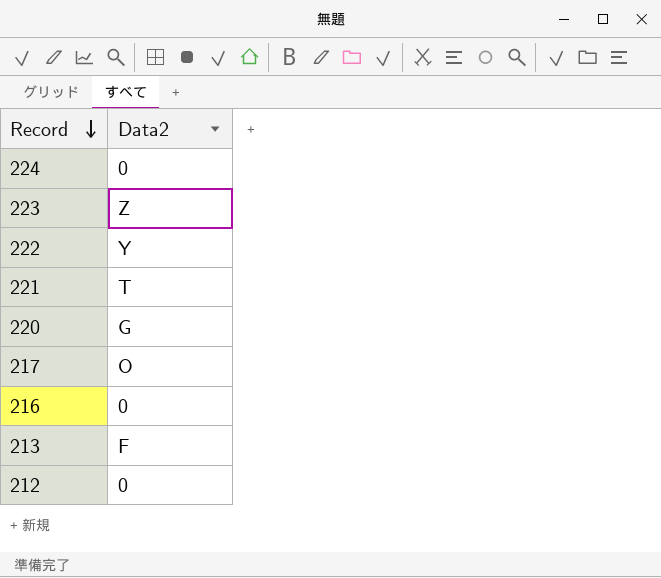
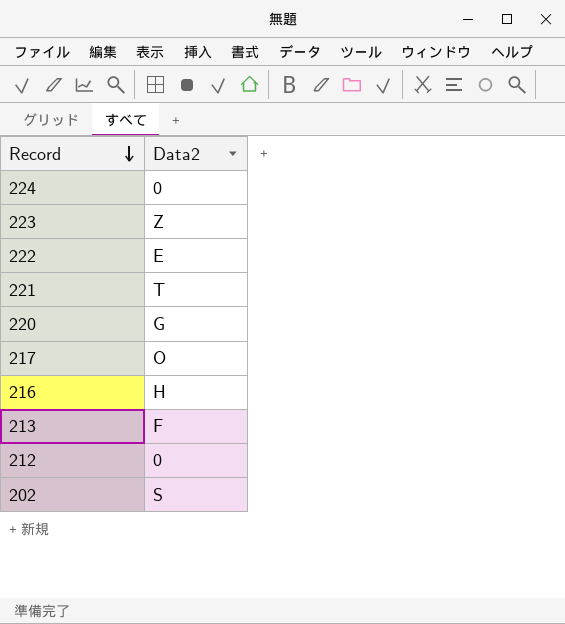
222 | Data2: Y -> E
216 | Data2: 0 -> H
row 202: none -> S

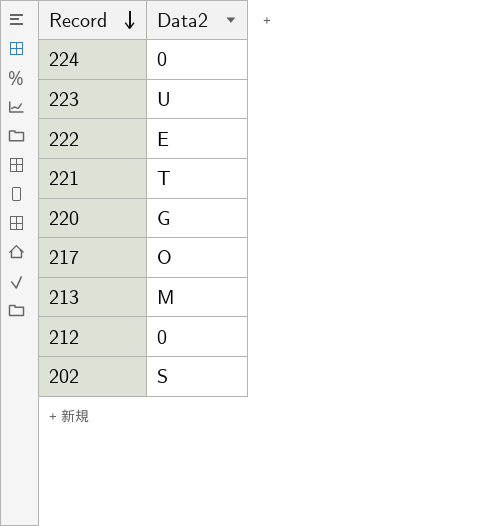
row 216: H -> none
223 | Data2: Z -> U
213 | Data2: F -> M

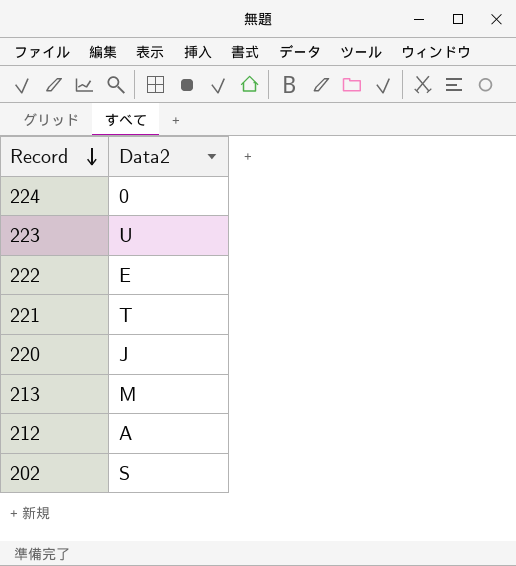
row 217: O -> none
220 | Data2: G -> J
212 | Data2: 0 -> A

